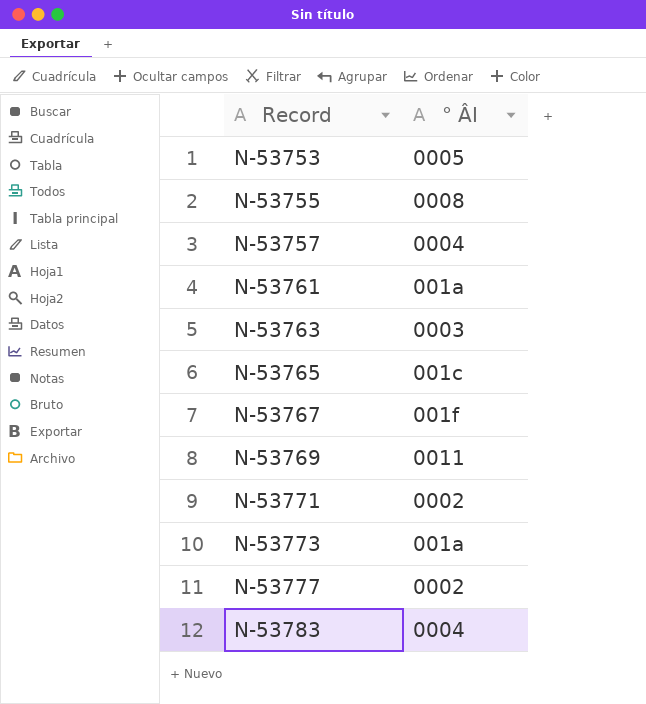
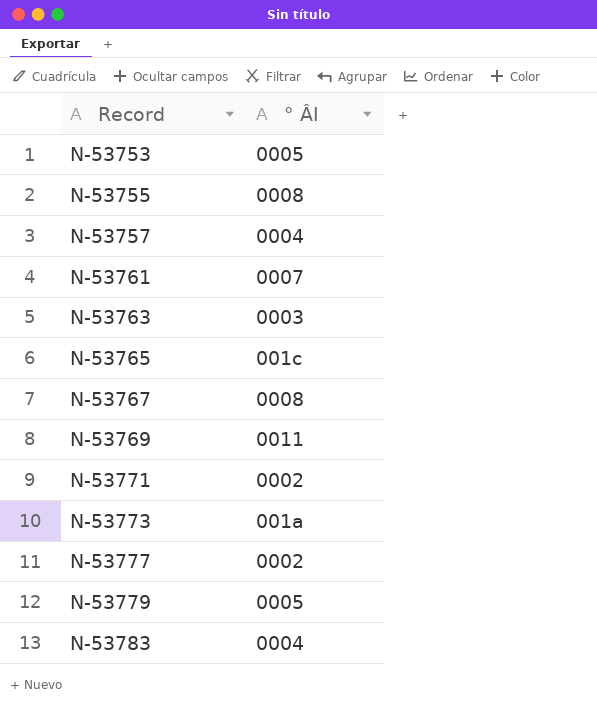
N-53761 | ° ÂI: 001a -> 0007
N-53767 | ° ÂI: 001f -> 0008
row N-53779: none -> 0005

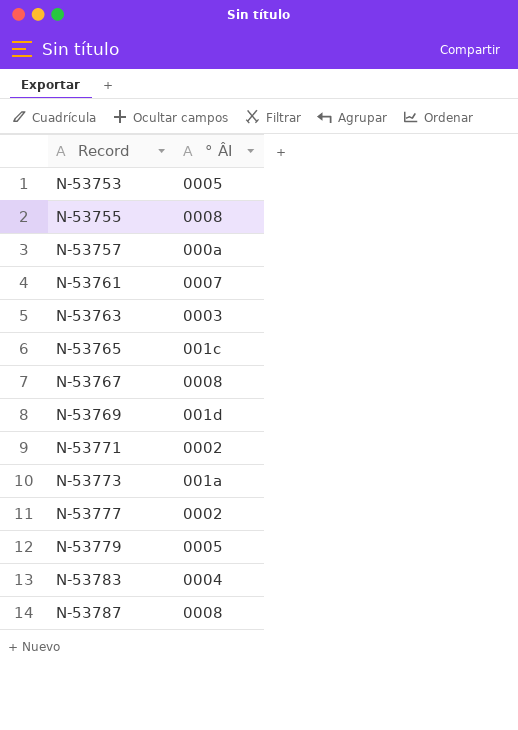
N-53757 | ° ÂI: 0004 -> 000a
N-53769 | ° ÂI: 0011 -> 001d
row N-53787: none -> 0008

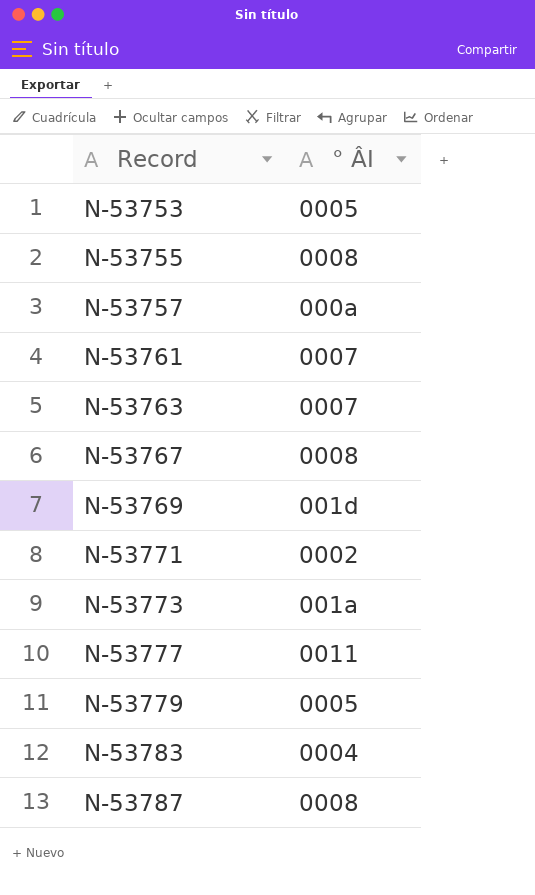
row N-53765: 001c -> none
N-53763 | ° ÂI: 0003 -> 0007
N-53777 | ° ÂI: 0002 -> 0011

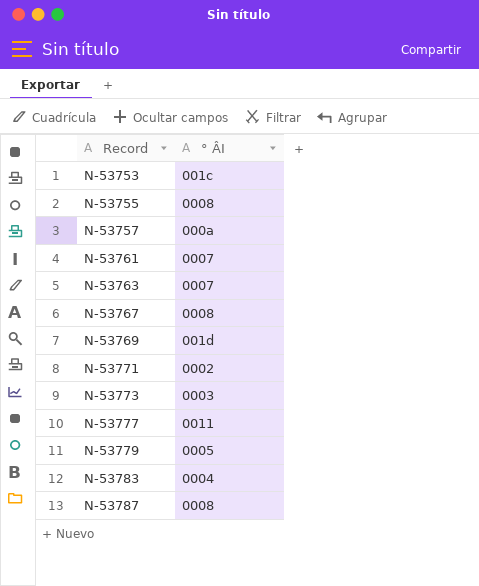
N-53753 | ° ÂI: 0005 -> 001c
N-53773 | ° ÂI: 001a -> 0003

